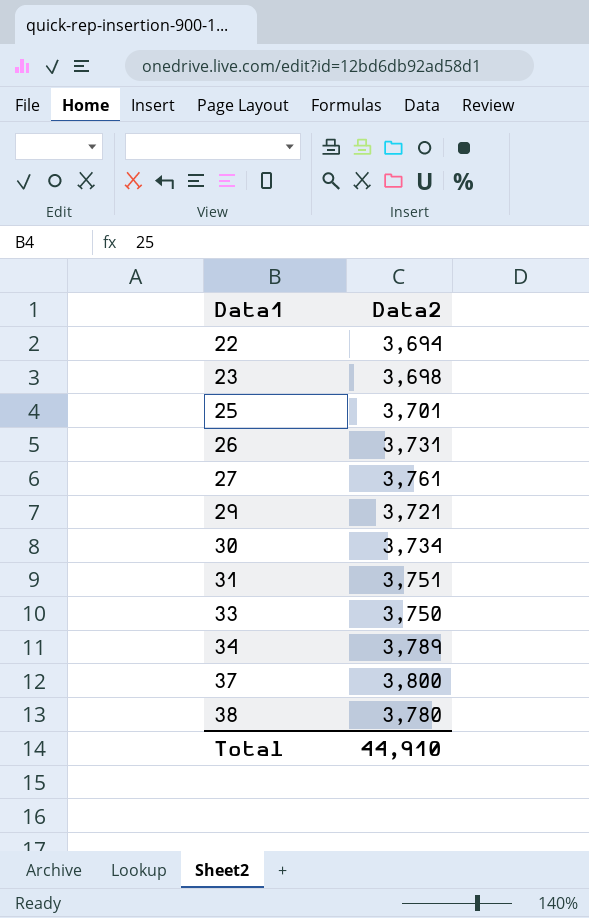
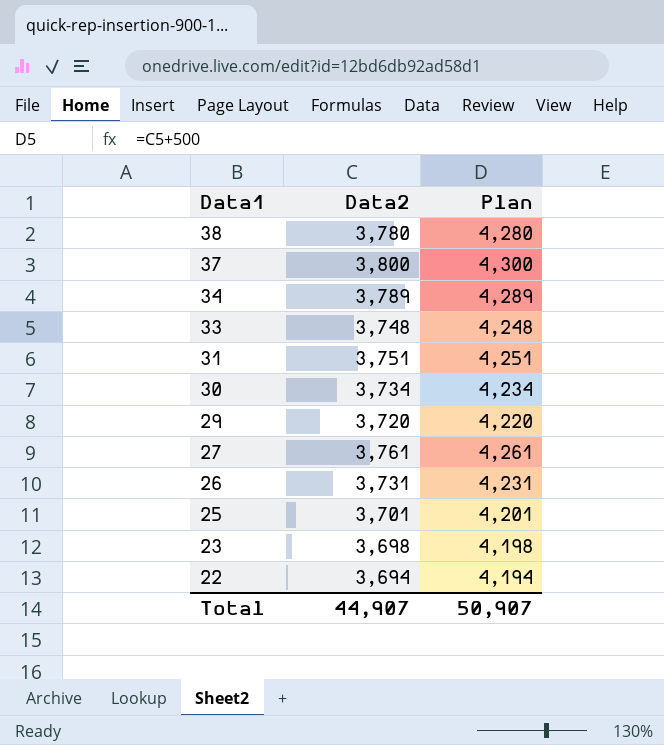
row order: Data1 ascending -> Data1 descending
column Plan | formula: none -> [Data2] + 500
33 | Data2: 3,750 -> 3,748
29 | Data2: 3,721 -> 3,720
Total | Data2: 44,910 -> 44,907

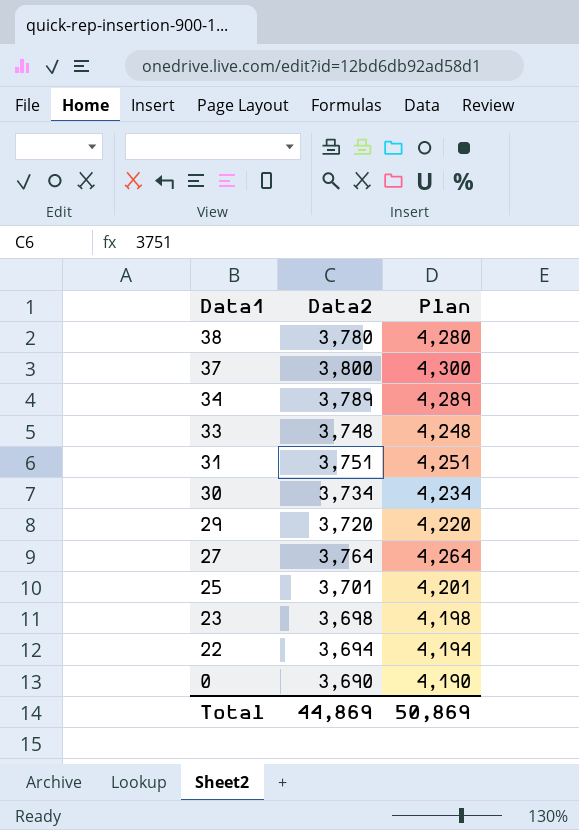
row 26: 3,731 | 4,231 -> none
27 | Data2: 3,761 -> 3,764
27 | Plan: 4,261 -> 4,264
row 0: none -> 3,690 | 4,190
Total | Data2: 44,907 -> 44,869
Total | Plan: 50,907 -> 50,869

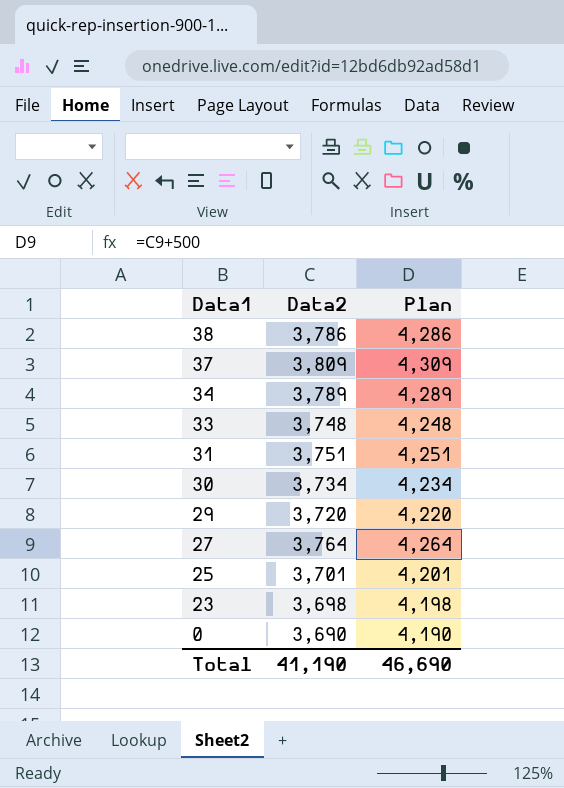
row 22: 3,694 | 4,194 -> none
38 | Data2: 3,780 -> 3,786
38 | Plan: 4,280 -> 4,286
37 | Data2: 3,800 -> 3,809
37 | Plan: 4,300 -> 4,309
Total | Data2: 44,869 -> 41,190
Total | Plan: 50,869 -> 46,690

